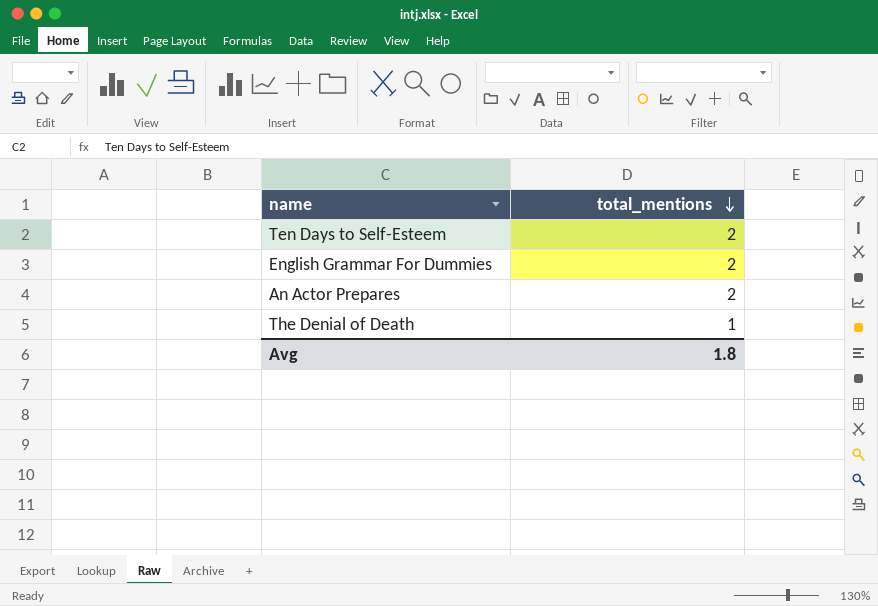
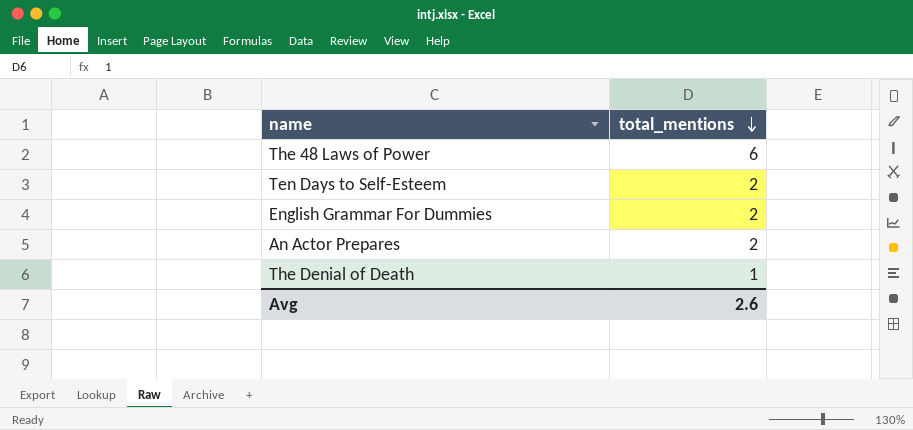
row The 48 Laws of Power: none -> 6
Avg | total_mentions: 1.8 -> 2.6

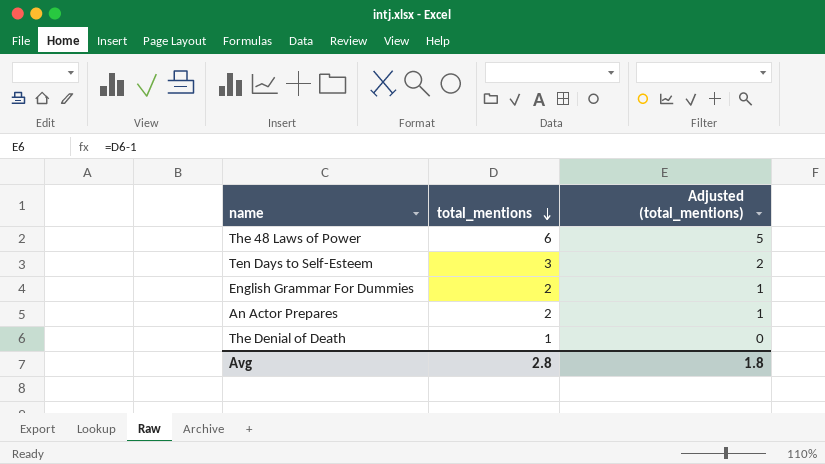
column Adjusted (total_mentions) | formula: none -> [total_mentions] - 1
Ten Days to Self-Esteem | total_mentions: 2 -> 3
Avg | total_mentions: 2.6 -> 2.8

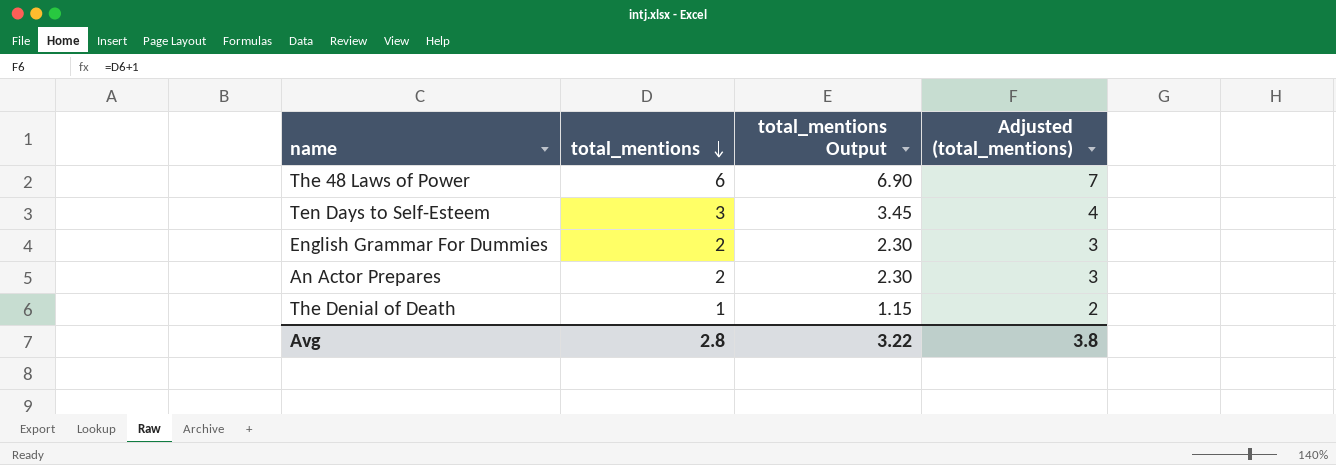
column total_mentions Output | formula: none -> [total_mentions] * 1.15
column Adjusted (total_mentions) | formula: [total_mentions] - 1 -> [total_mentions] + 1
Avg | Adjusted (total_mentions): 1.8 -> 3.8

